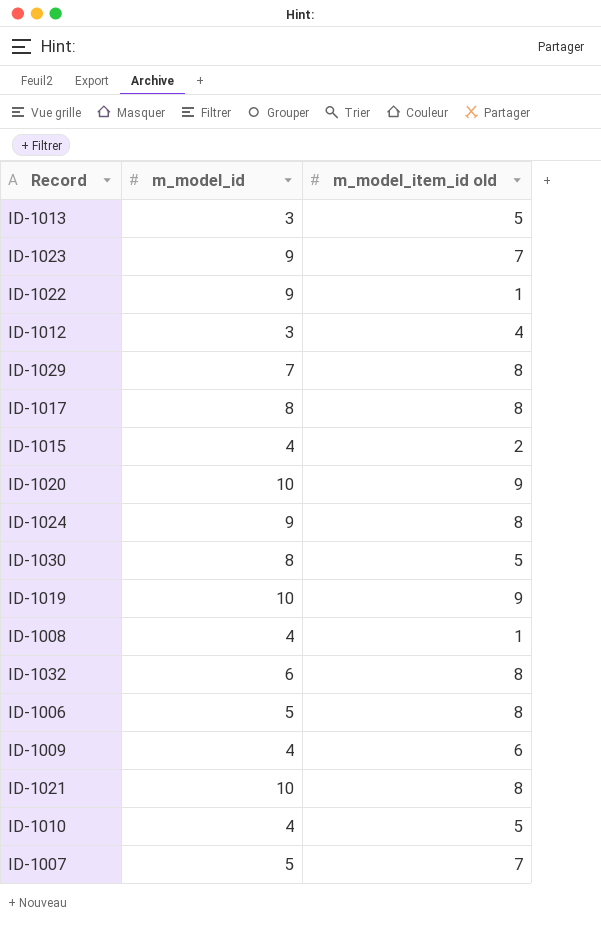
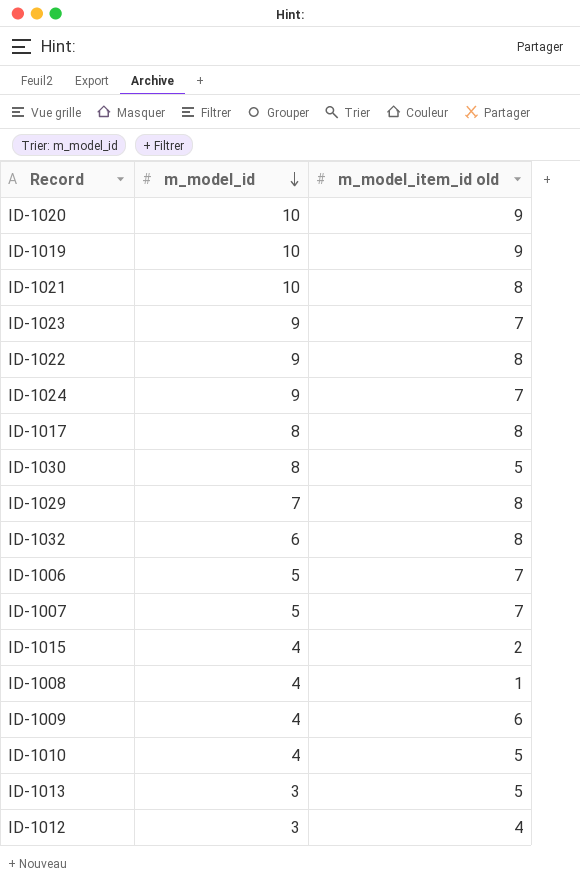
row order: none -> m_model_id descending
ID-1022 | m_model_item_id old: 1 -> 8
ID-1024 | m_model_item_id old: 8 -> 7
ID-1006 | m_model_item_id old: 8 -> 7

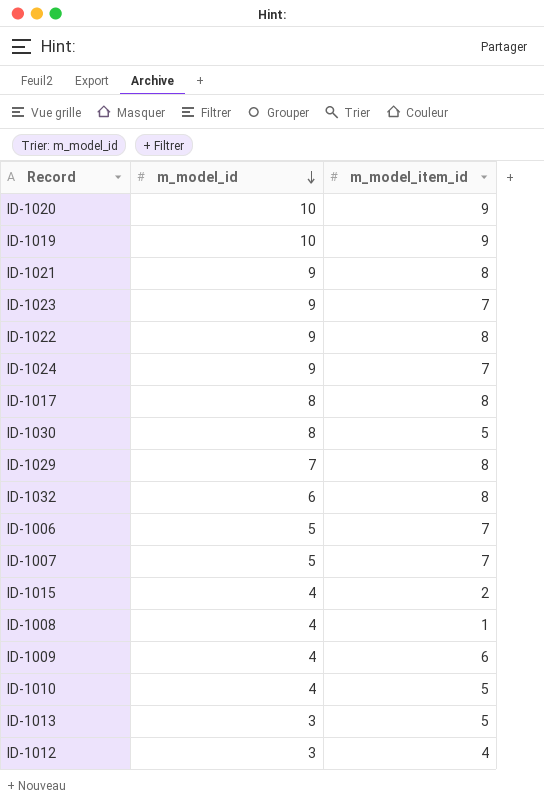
column name: m_model_item_id old -> m_model_item_id
ID-1021 | m_model_id: 10 -> 9

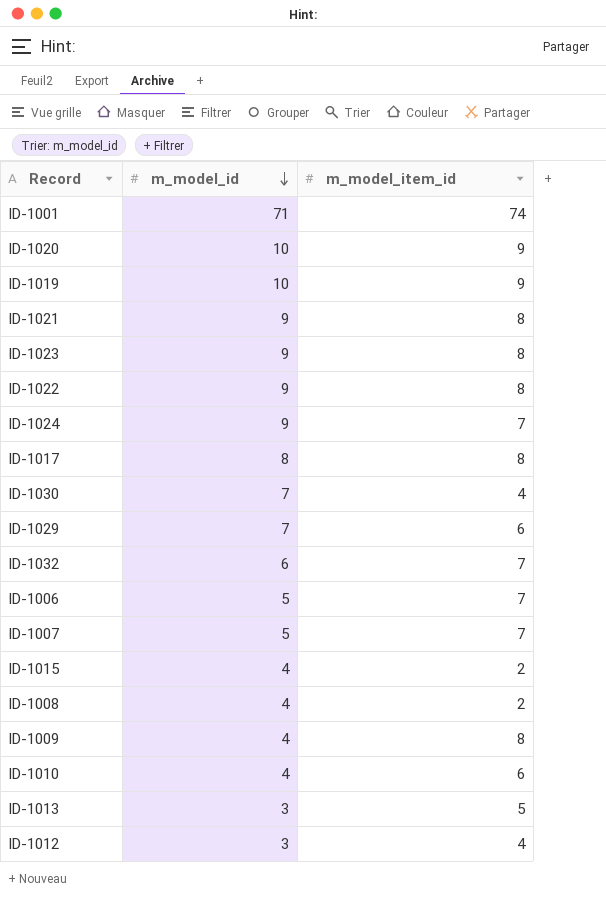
row ID-1001: none -> 71 | 74
ID-1023 | m_model_item_id: 7 -> 8
ID-1030 | m_model_id: 8 -> 7
ID-1030 | m_model_item_id: 5 -> 4
ID-1029 | m_model_item_id: 8 -> 6
ID-1032 | m_model_item_id: 8 -> 7
ID-1008 | m_model_item_id: 1 -> 2
ID-1009 | m_model_item_id: 6 -> 8
ID-1010 | m_model_item_id: 5 -> 6

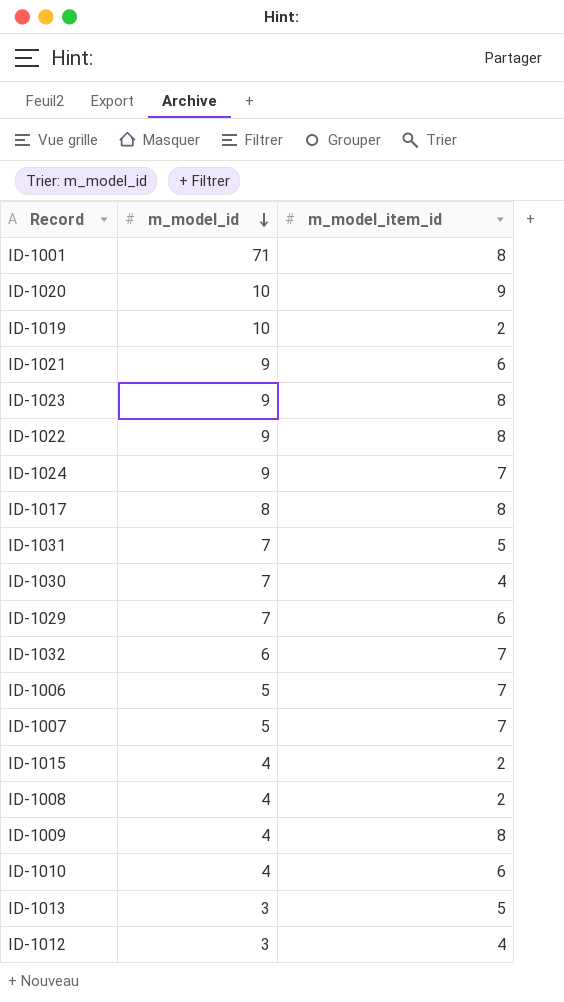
ID-1001 | m_model_item_id: 74 -> 8
ID-1019 | m_model_item_id: 9 -> 2
ID-1021 | m_model_item_id: 8 -> 6
row ID-1031: none -> 7 | 5

